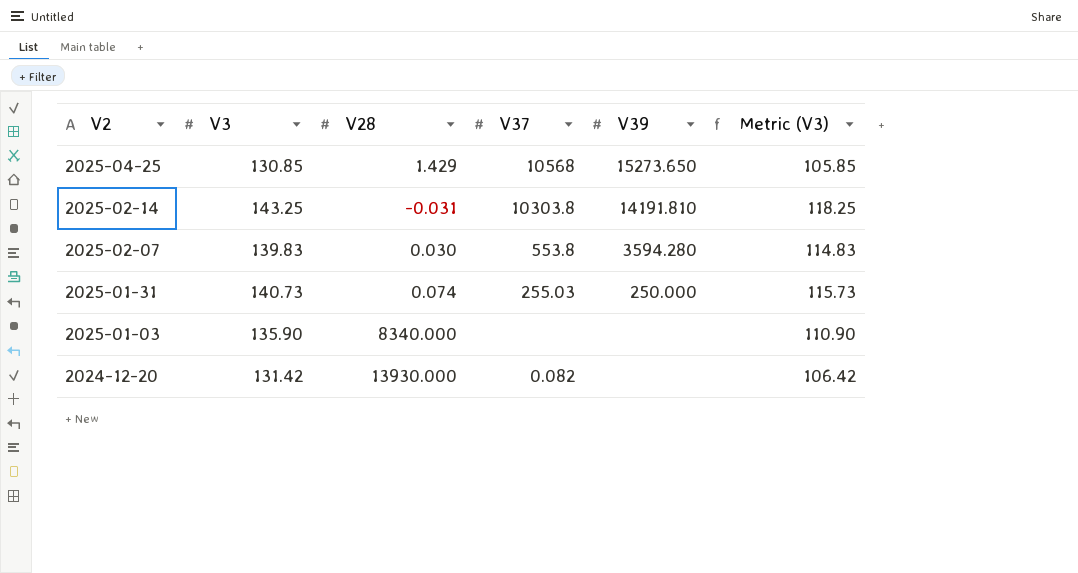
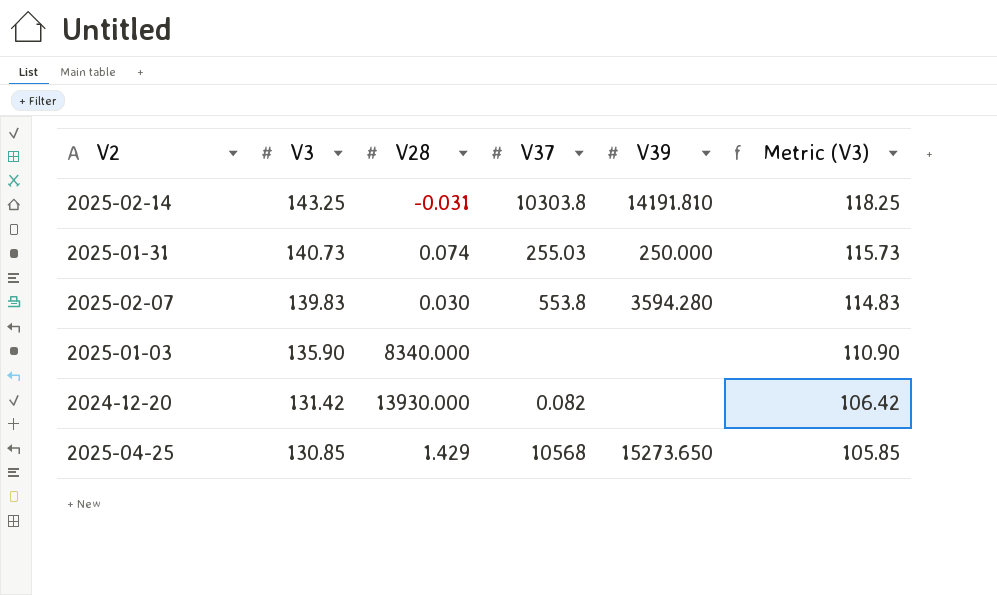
row order: V2 descending -> V3 descending

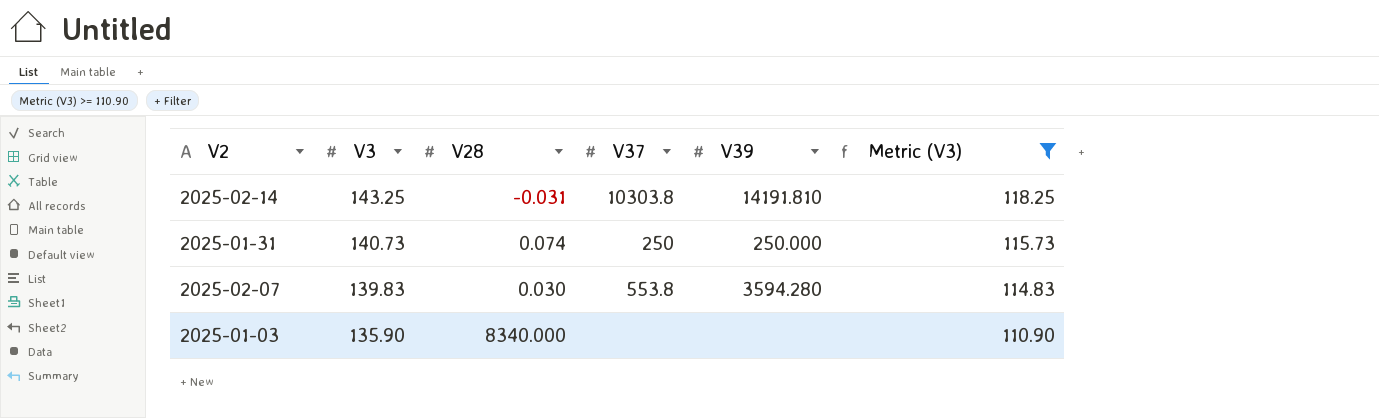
filter: none -> Metric (V3) >= 110.90
2025-01-31 | V37: 255.03 -> 250

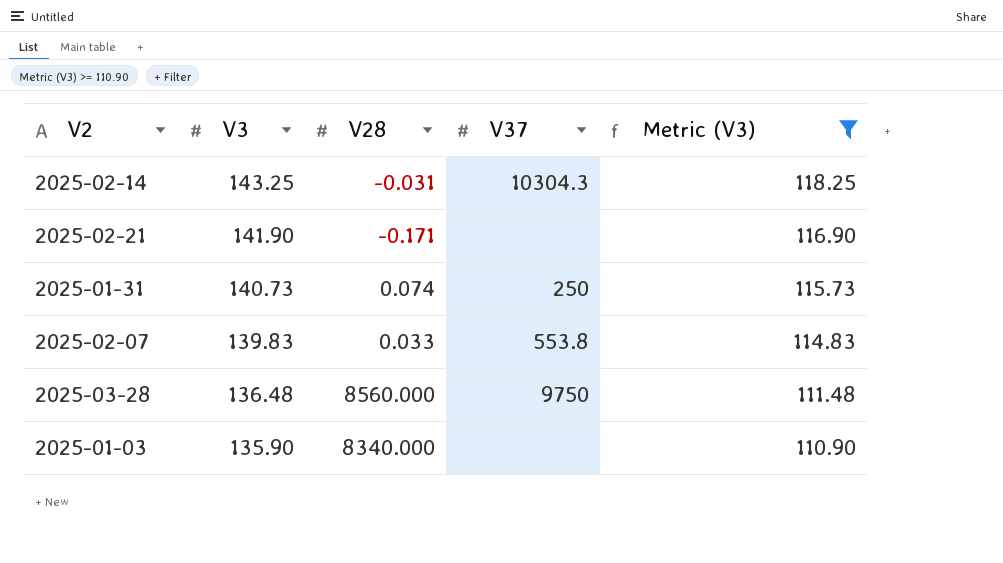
column V39 | position: 5 -> none
2025-02-14 | V37: 10303.8 -> 10304.3
row 2025-02-21: none -> 141.90 | -0.171 | none | 116.90
2025-02-07 | V28: 0.030 -> 0.033
row 2025-03-28: none -> 136.48 | 8560.000 | 9750 | 111.48

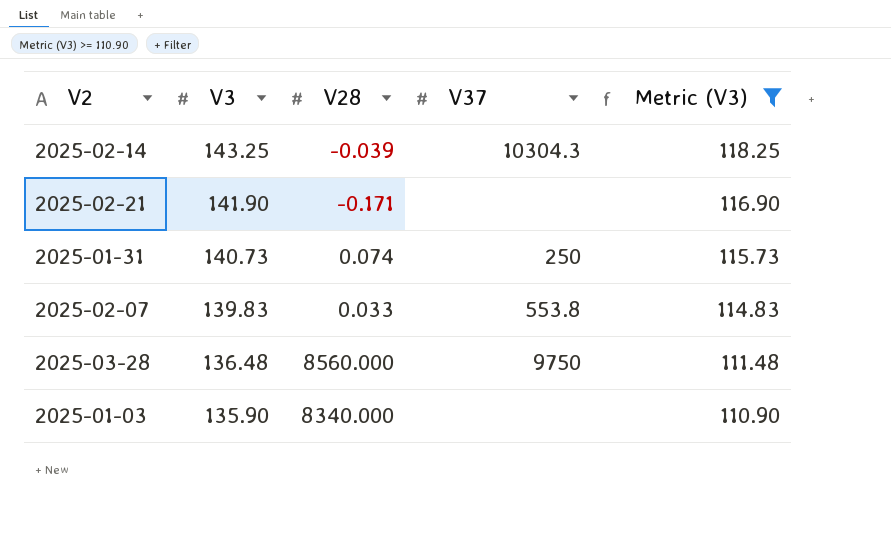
2025-02-14 | V28: -0.031 -> -0.039

